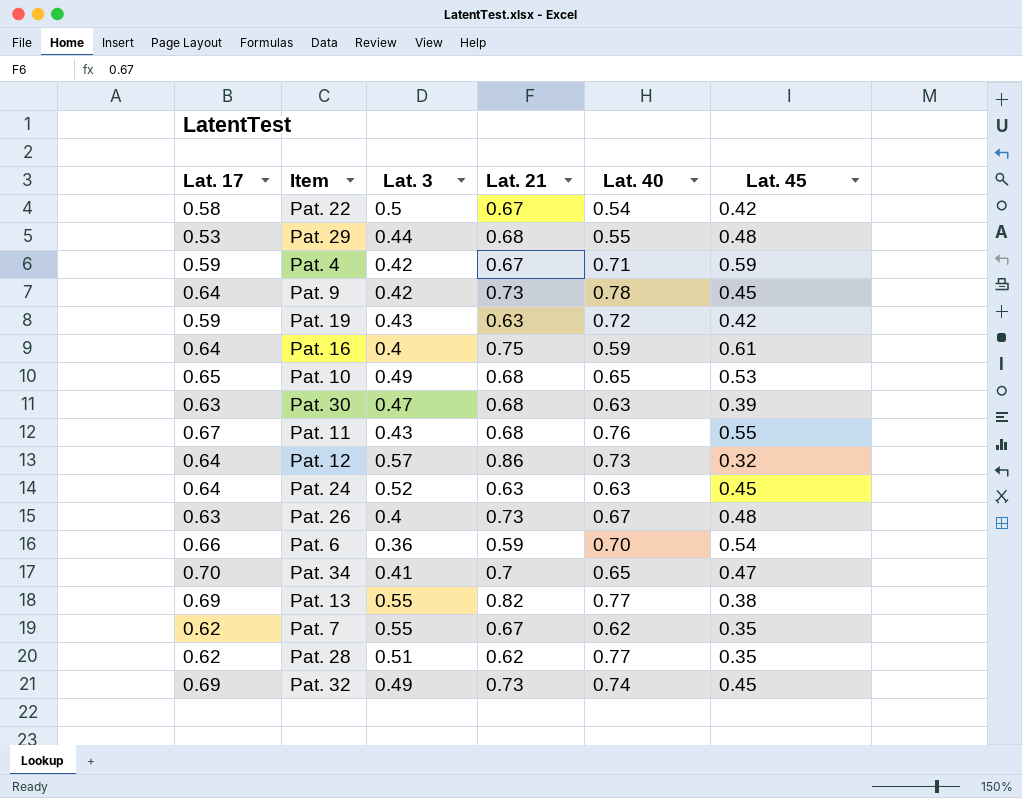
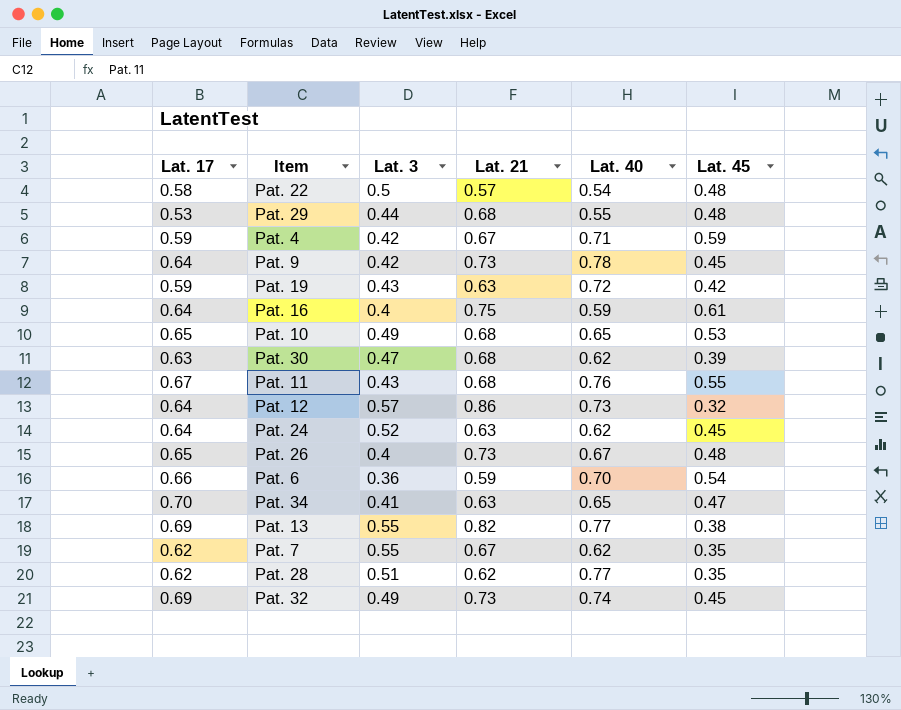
Pat. 22 | Lat. 21: 0.67 -> 0.57
Pat. 22 | Lat. 45: 0.42 -> 0.48
Pat. 30 | Lat. 40: 0.63 -> 0.62
Pat. 24 | Lat. 40: 0.63 -> 0.62
Pat. 26 | Lat. 17: 0.63 -> 0.65
Pat. 34 | Lat. 21: 0.7 -> 0.63

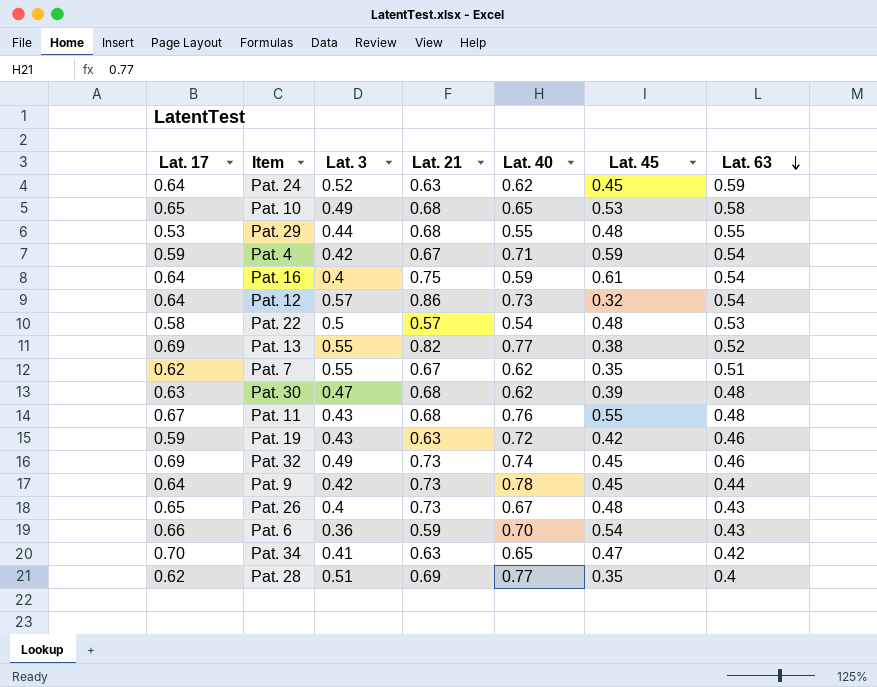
row order: none -> Lat. 63 descending
column Lat. 63 | position: none -> 7
Pat. 28 | Lat. 21: 0.62 -> 0.69

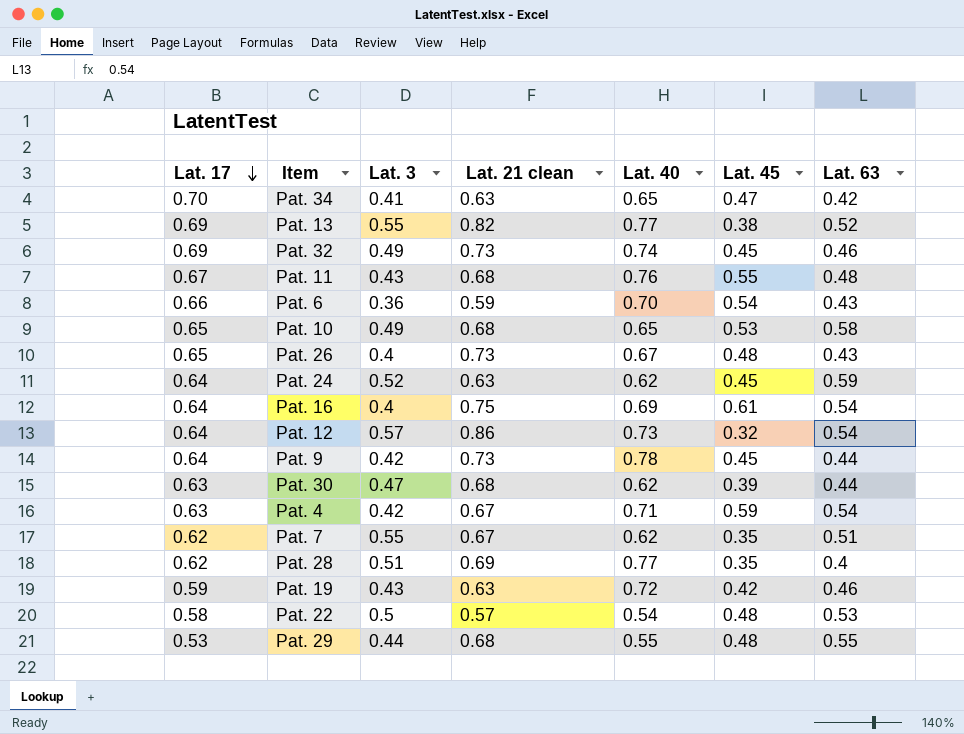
row order: Lat. 63 descending -> Lat. 17 descending
column name: Lat. 21 -> Lat. 21 clean
Pat. 16 | Lat. 40: 0.59 -> 0.69
Pat. 30 | Lat. 63: 0.48 -> 0.44
Pat. 4 | Lat. 17: 0.59 -> 0.63

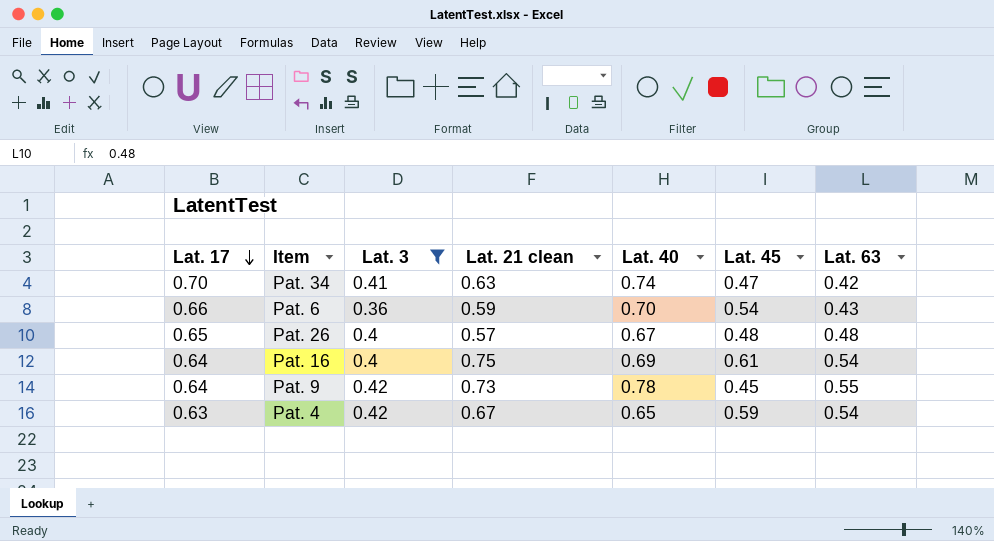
filter: none -> Lat. 3 <= 0.42
Pat. 34 | Lat. 40: 0.65 -> 0.74
Pat. 26 | Lat. 21 clean: 0.73 -> 0.57
Pat. 26 | Lat. 63: 0.43 -> 0.48
Pat. 9 | Lat. 63: 0.44 -> 0.55
Pat. 4 | Lat. 40: 0.71 -> 0.65

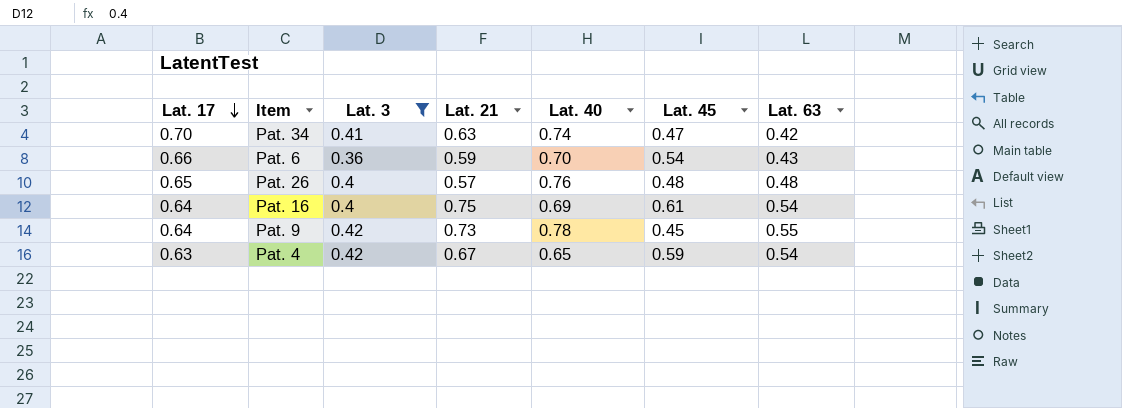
column name: Lat. 21 clean -> Lat. 21
Pat. 26 | Lat. 40: 0.67 -> 0.76

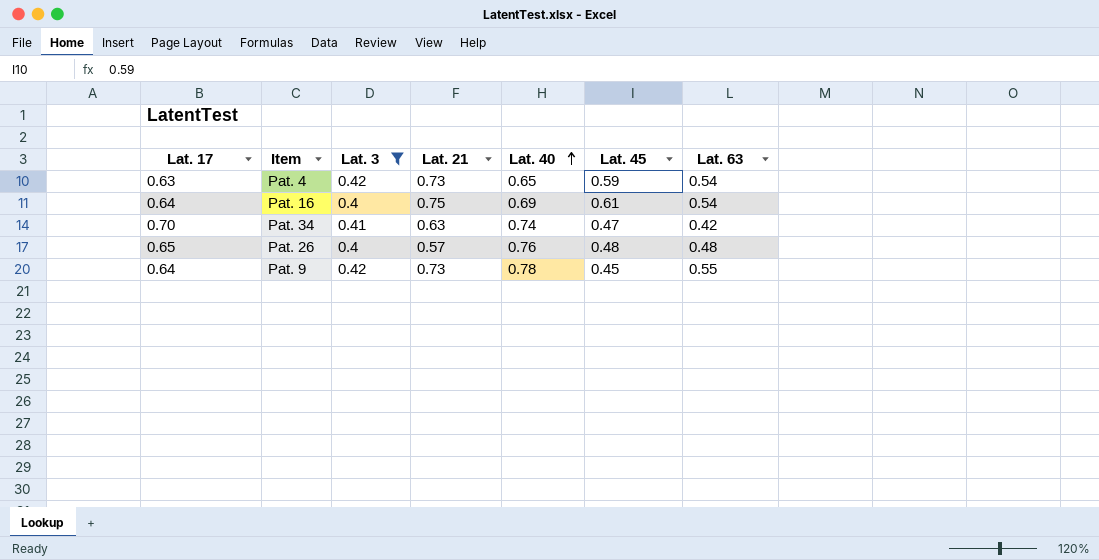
row order: Lat. 17 descending -> Lat. 40 ascending
row Pat. 6: 0.66 | 0.36 | 0.59 | 0.70 | 0.54 | 0.43 -> none
Pat. 4 | Lat. 21: 0.67 -> 0.73

